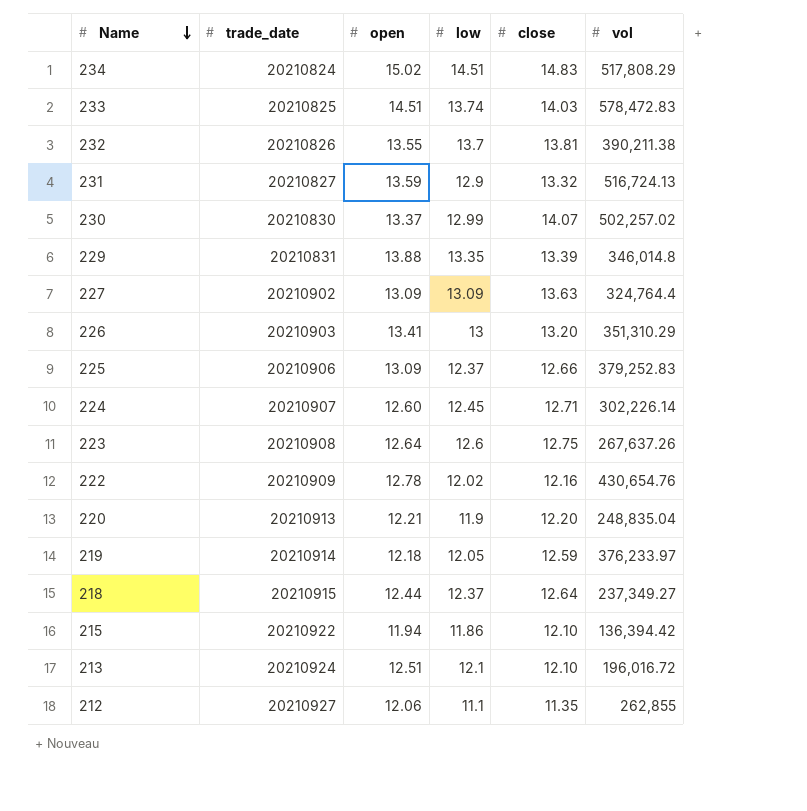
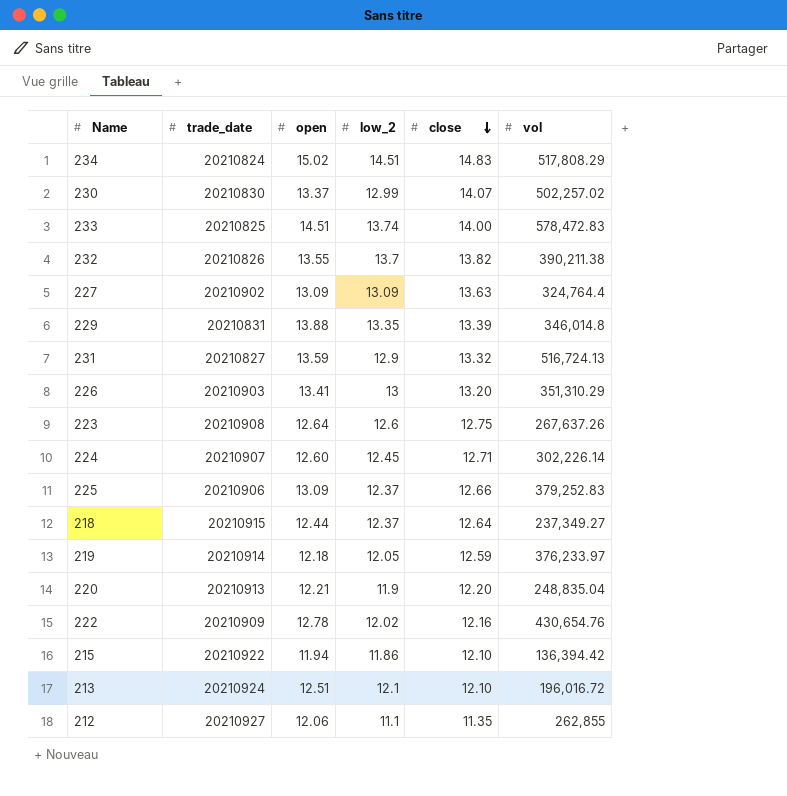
row order: Name descending -> close descending
column name: low -> low_2
233 | close: 14.03 -> 14.00
232 | close: 13.81 -> 13.82

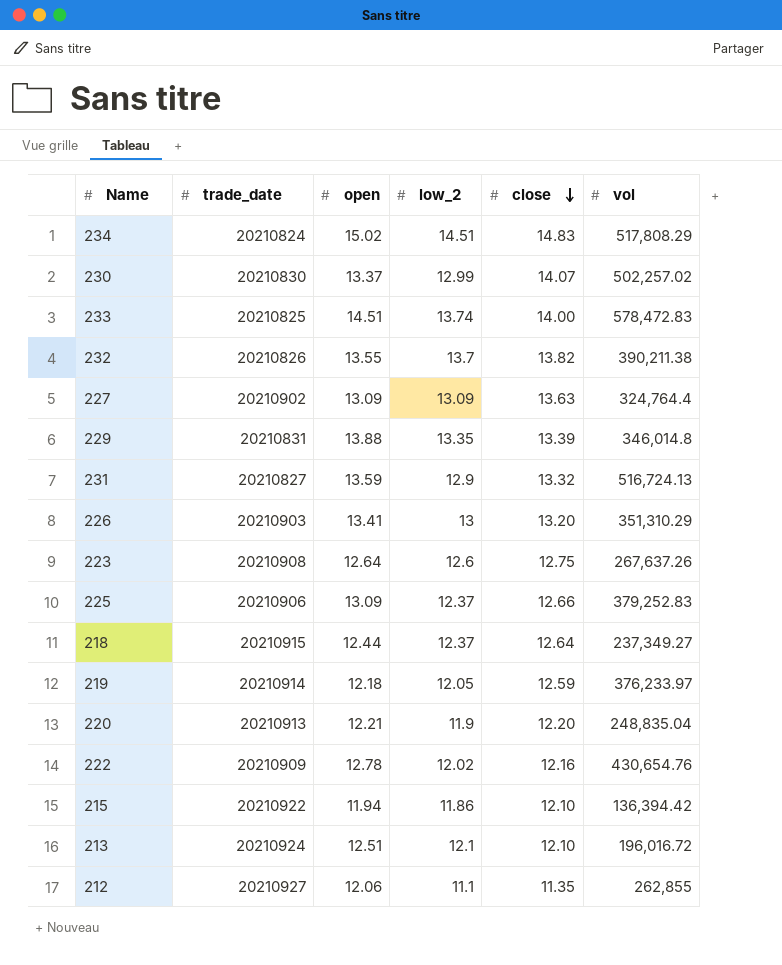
row 224: 20210907 | 12.60 | 12.45 | 12.71 | 302,226.14 -> none

